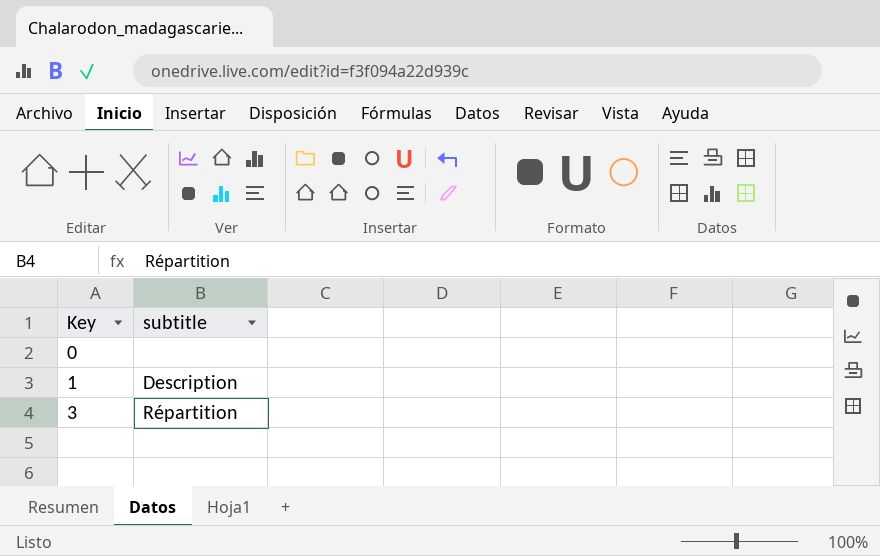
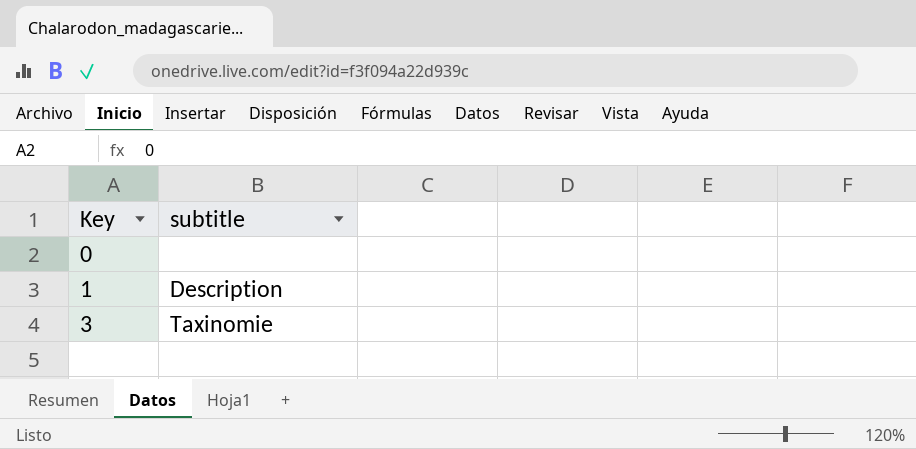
3 | subtitle: Répartition -> Taxinomie

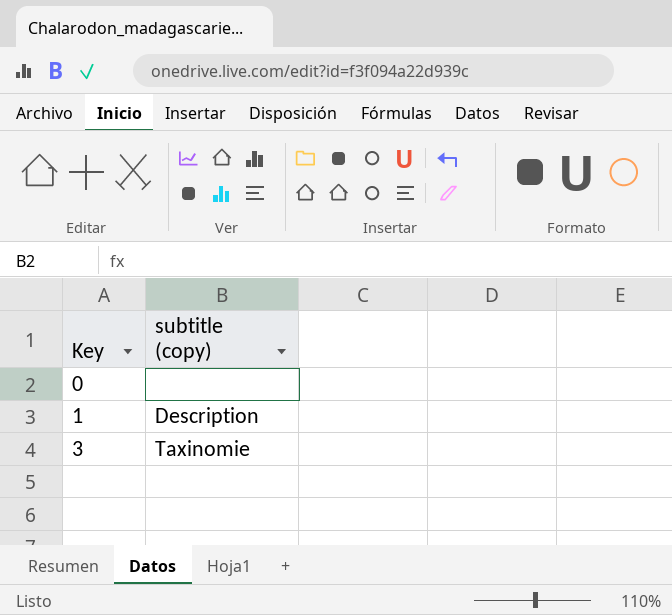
column name: subtitle -> subtitle (copy)

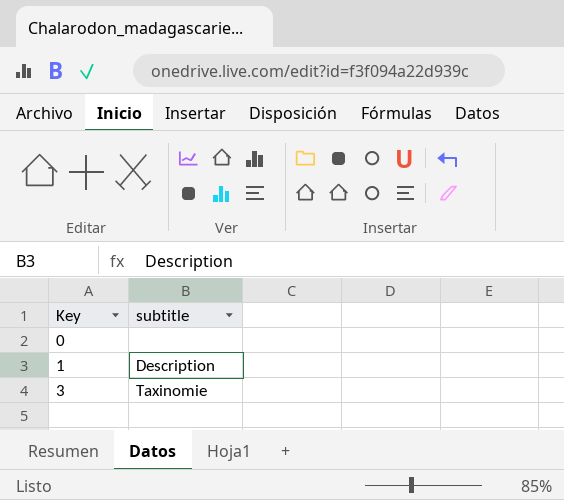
column name: subtitle (copy) -> subtitle

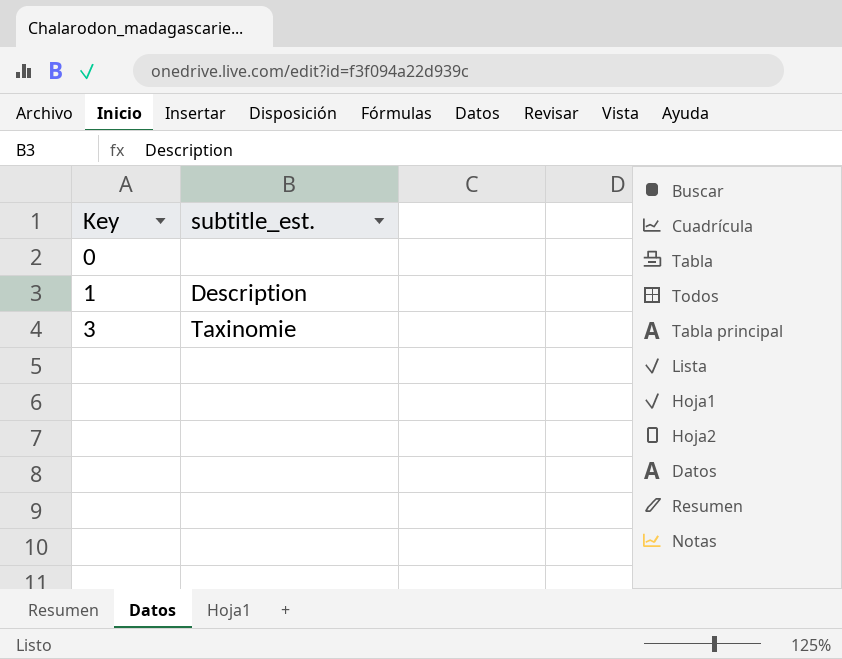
column name: subtitle -> subtitle_est.

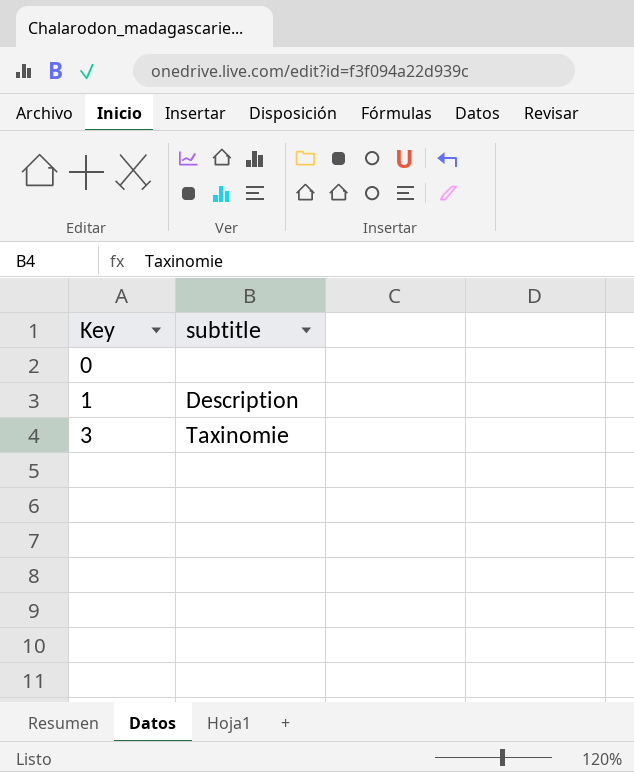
column name: subtitle_est. -> subtitle

